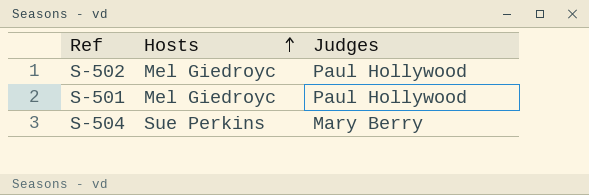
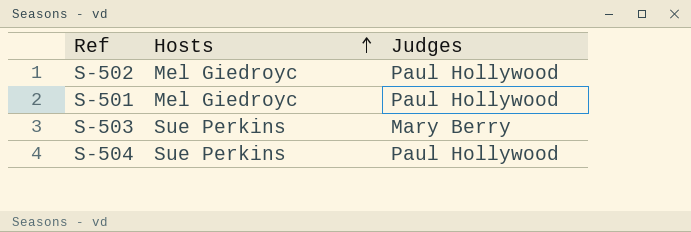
row S-503: none -> Sue Perkins | Mary Berry
S-504 | Judges: Mary Berry -> Paul Hollywood

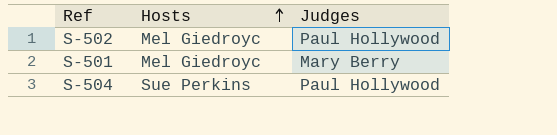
row S-503: Sue Perkins | Mary Berry -> none
S-501 | Judges: Paul Hollywood -> Mary Berry

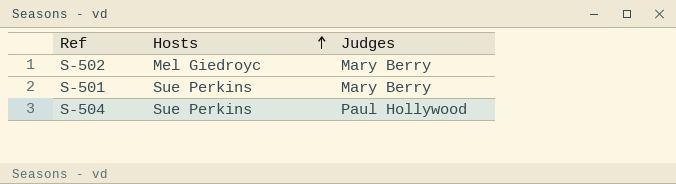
S-502 | Judges: Paul Hollywood -> Mary Berry
S-501 | Hosts: Mel Giedroyc -> Sue Perkins

